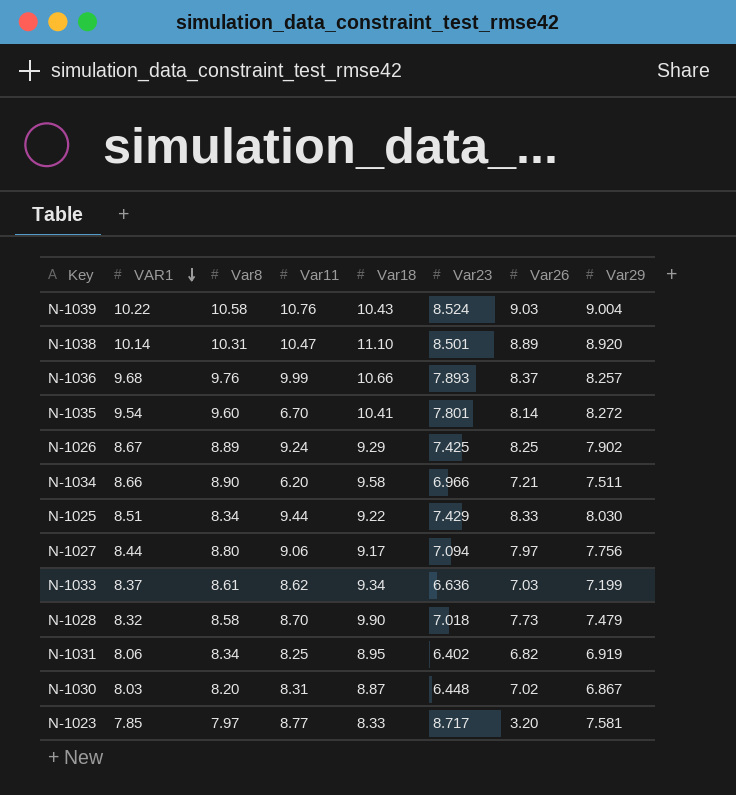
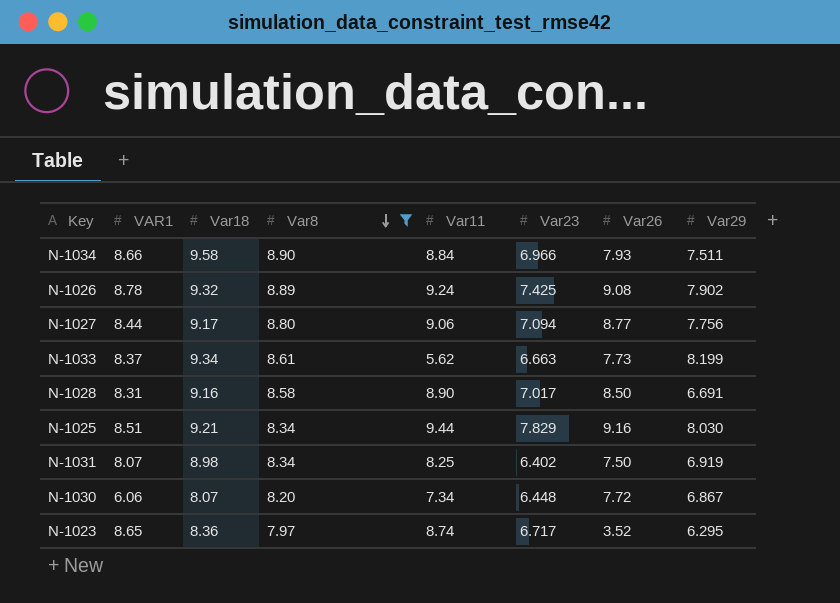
filter: none -> Var8 <= 8.90
row order: VAR1 descending -> Var8 descending
column Var18 | position: 5 -> 3
N-1034 | Var11: 6.20 -> 8.84
N-1034 | Var26: 7.21 -> 7.93
N-1026 | VAR1: 8.67 -> 8.78
N-1026 | Var18: 9.29 -> 9.32
N-1026 | Var26: 8.25 -> 9.08
N-1027 | Var26: 7.97 -> 8.77
N-1033 | Var11: 8.62 -> 5.62
N-1033 | Var23: 6.636 -> 6.663
N-1033 | Var26: 7.03 -> 7.73
N-1033 | Var29: 7.199 -> 8.199
N-1028 | VAR1: 8.32 -> 8.31
N-1028 | Var18: 9.90 -> 9.16
N-1028 | Var11: 8.70 -> 8.90
N-1028 | Var23: 7.018 -> 7.017
N-1028 | Var26: 7.73 -> 8.50
N-1028 | Var29: 7.479 -> 6.691
N-1025 | Var18: 9.22 -> 9.21
N-1025 | Var23: 7.429 -> 7.829
N-1025 | Var26: 8.33 -> 9.16
N-1031 | VAR1: 8.06 -> 8.07
N-1031 | Var18: 8.95 -> 8.98
N-1031 | Var26: 6.82 -> 7.50
N-1030 | VAR1: 8.03 -> 6.06
N-1030 | Var18: 8.87 -> 8.07
N-1030 | Var11: 8.31 -> 7.34
N-1030 | Var26: 7.02 -> 7.72
N-1023 | VAR1: 7.85 -> 8.65
N-1023 | Var18: 8.33 -> 8.36
N-1023 | Var11: 8.77 -> 8.74
N-1023 | Var23: 8.717 -> 6.717
N-1023 | Var26: 3.20 -> 3.52
N-1023 | Var29: 7.581 -> 6.295

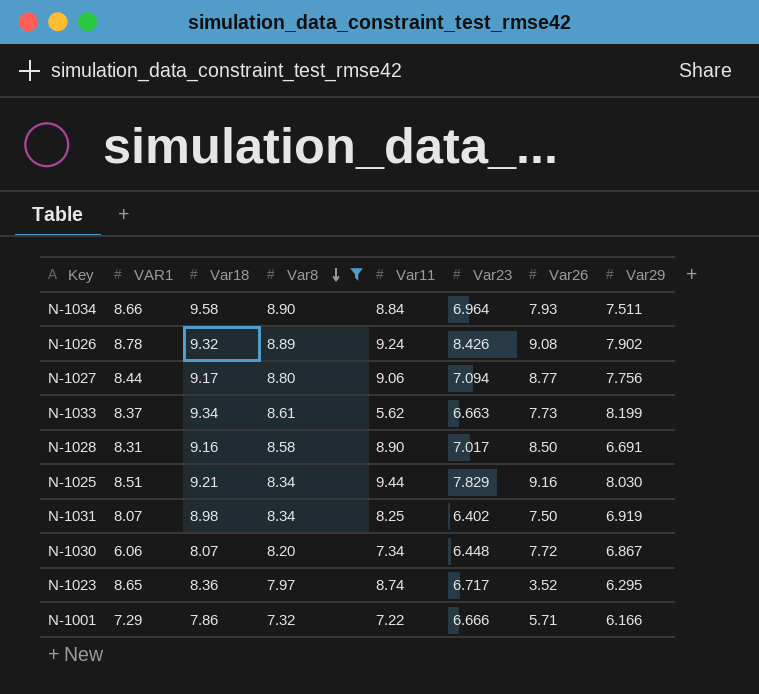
N-1034 | Var23: 6.966 -> 6.964
N-1026 | Var23: 7.425 -> 8.426
row N-1001: none -> 7.29 | 7.86 | 7.32 | 7.22 | 6.666 | 5.71 | 6.166

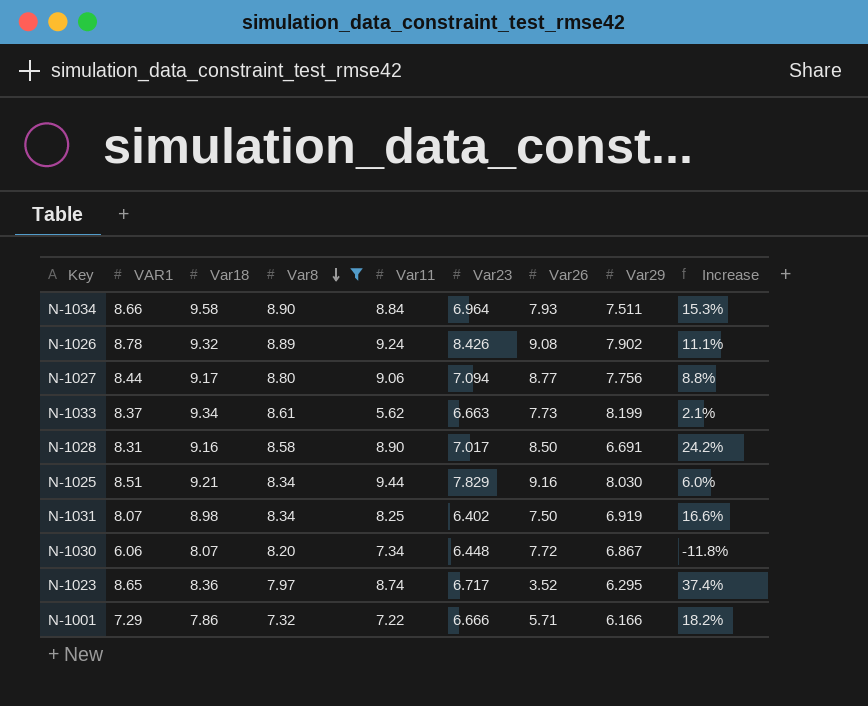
column Increase | formula: none -> ([VAR1] - [Var29]) / [Var29]

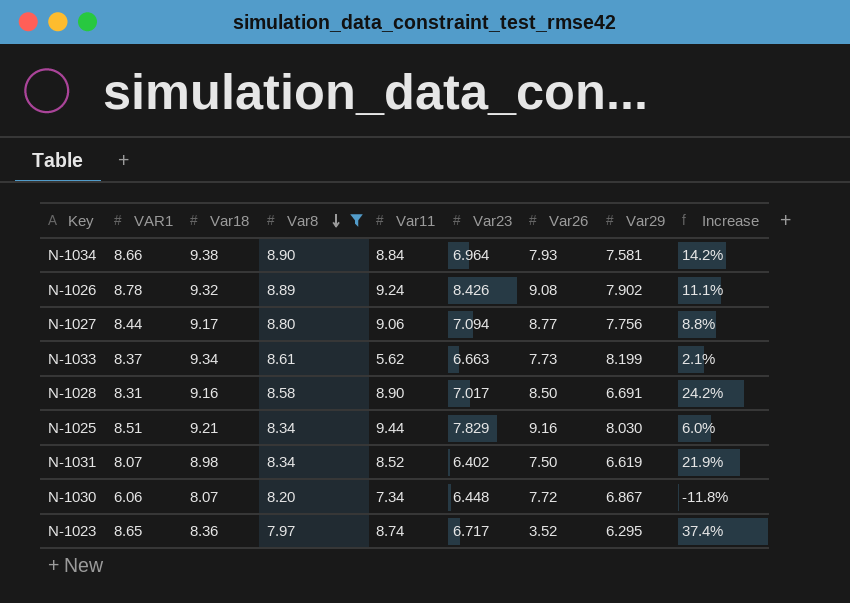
row N-1001: 7.29 | 7.86 | 7.32 | 7.22 | 6.666 | 5.71 | 6.166 | 18.2% -> none
N-1034 | Var18: 9.58 -> 9.38
N-1034 | Var29: 7.511 -> 7.581
N-1034 | Increase: 15.3% -> 14.2%
N-1031 | Var11: 8.25 -> 8.52
N-1031 | Var29: 6.919 -> 6.619
N-1031 | Increase: 16.6% -> 21.9%

